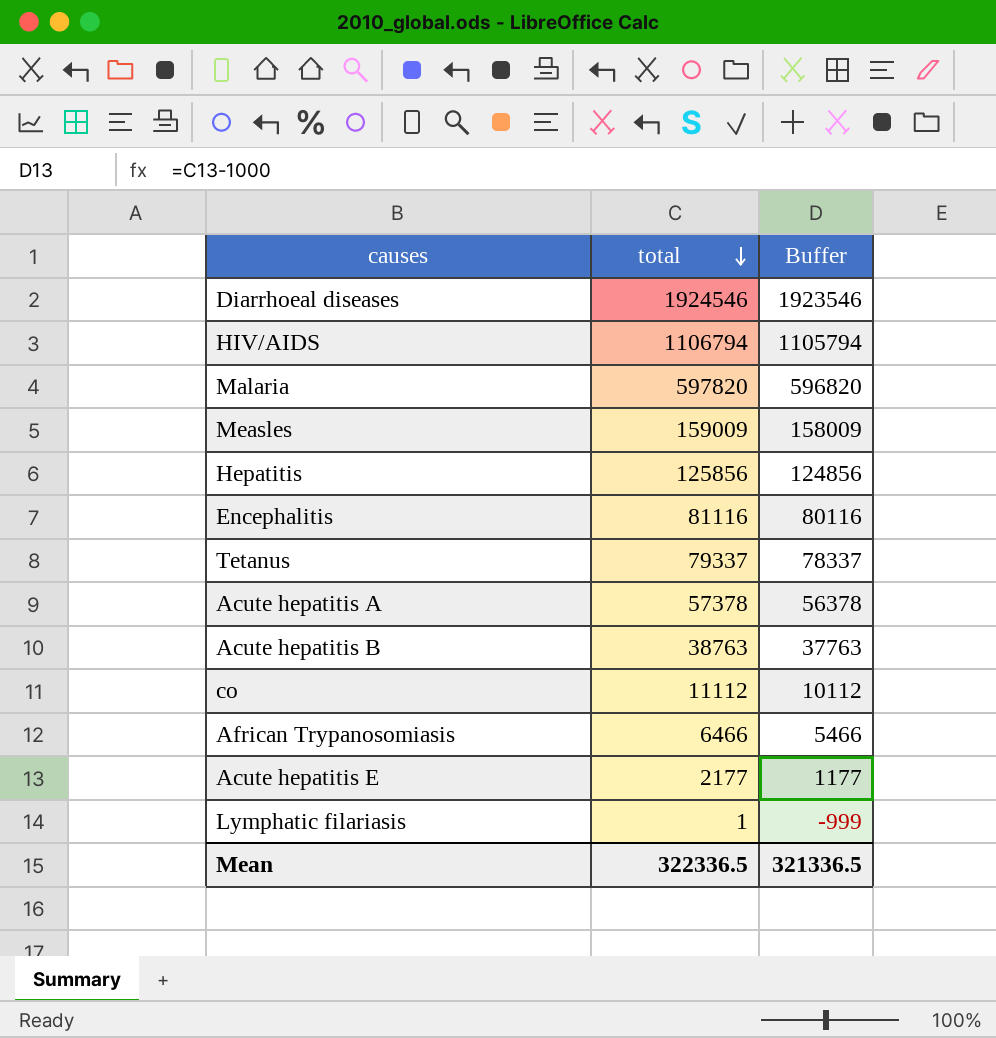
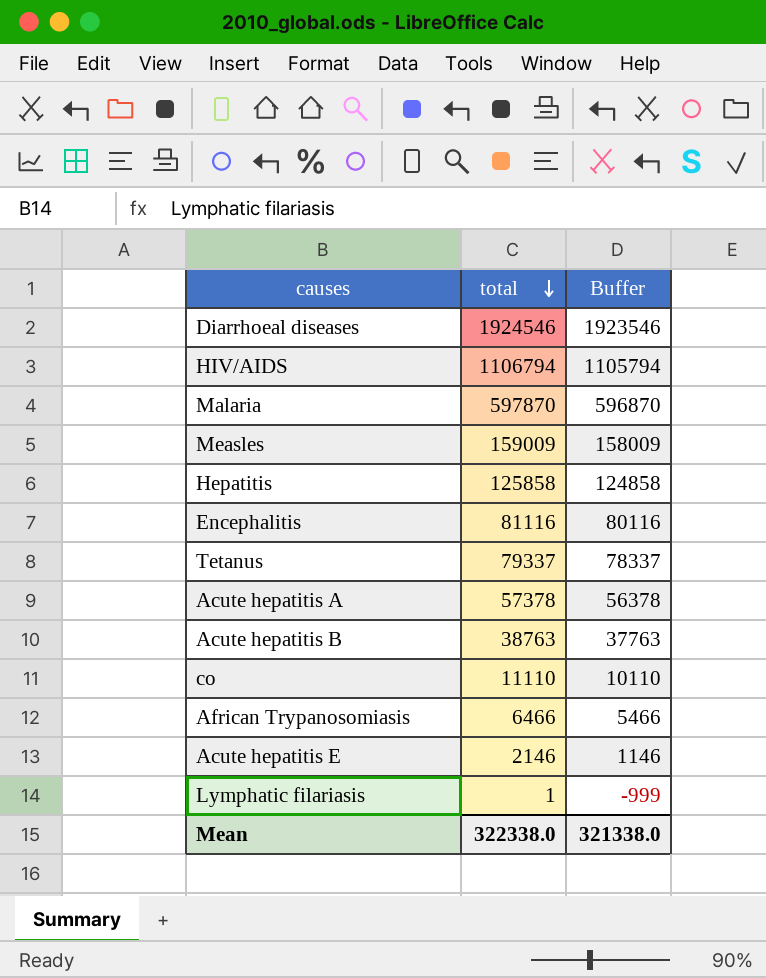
Malaria | total: 597820 -> 597870
Malaria | Buffer: 596820 -> 596870
Hepatitis | total: 125856 -> 125858
Hepatitis | Buffer: 124856 -> 124858
co | total: 11112 -> 11110
co | Buffer: 10112 -> 10110
Acute hepatitis E | total: 2177 -> 2146
Acute hepatitis E | Buffer: 1177 -> 1146
Mean | total: 322336.5 -> 322338.0
Mean | Buffer: 321336.5 -> 321338.0

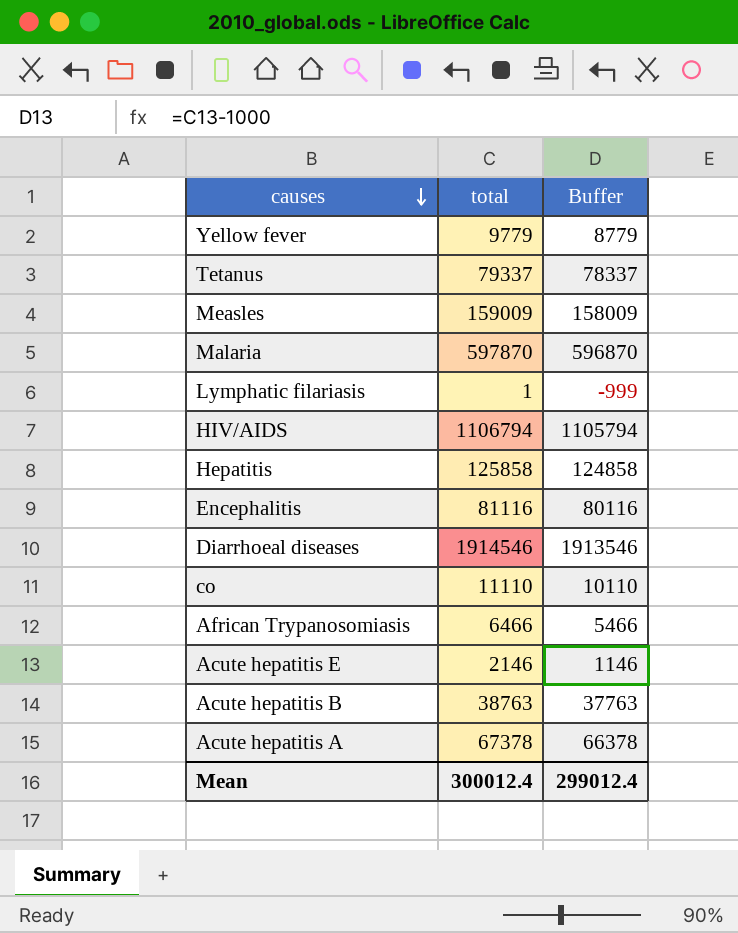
row order: total descending -> causes descending
row Yellow fever: none -> 9779 | 8779
Diarrhoeal diseases | total: 1924546 -> 1914546
Diarrhoeal diseases | Buffer: 1923546 -> 1913546
Acute hepatitis A | total: 57378 -> 67378
Acute hepatitis A | Buffer: 56378 -> 66378
Mean | total: 322338.0 -> 300012.4
Mean | Buffer: 321338.0 -> 299012.4

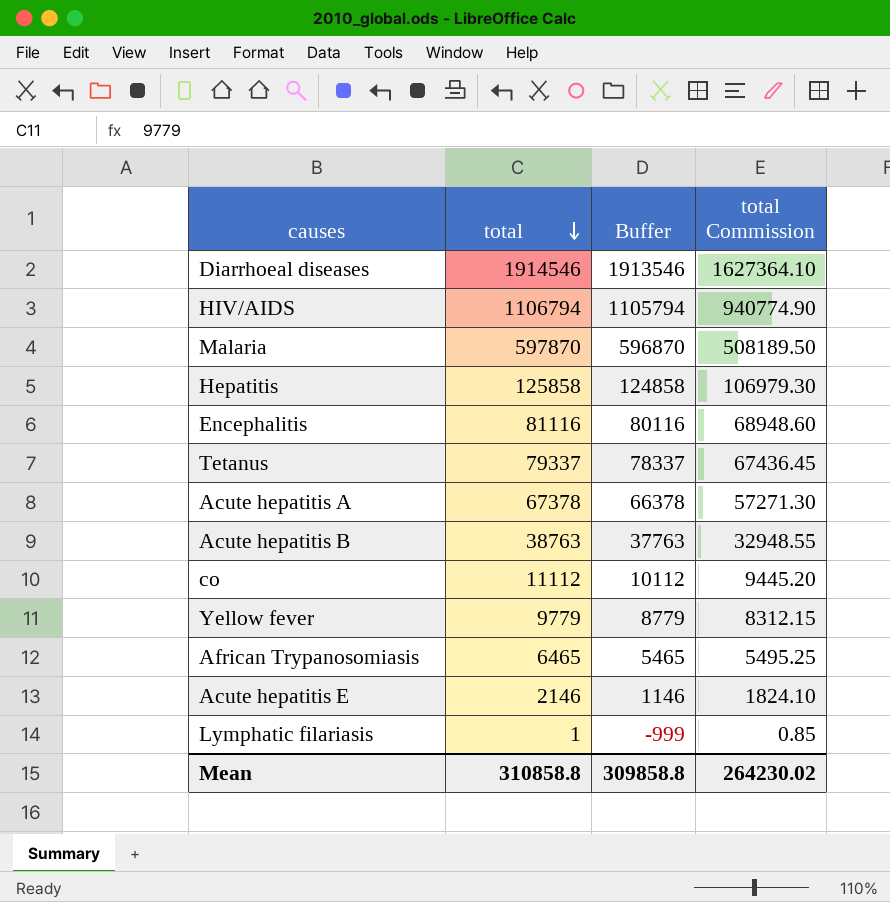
row order: causes descending -> total descending
column total Commission | formula: none -> [total] * 0.85
row Measles: 159009 | 158009 -> none
co | total: 11110 -> 11112
co | Buffer: 10110 -> 10112
African Trypanosomiasis | total: 6466 -> 6465
African Trypanosomiasis | Buffer: 5466 -> 5465
Mean | total: 300012.4 -> 310858.8
Mean | Buffer: 299012.4 -> 309858.8

